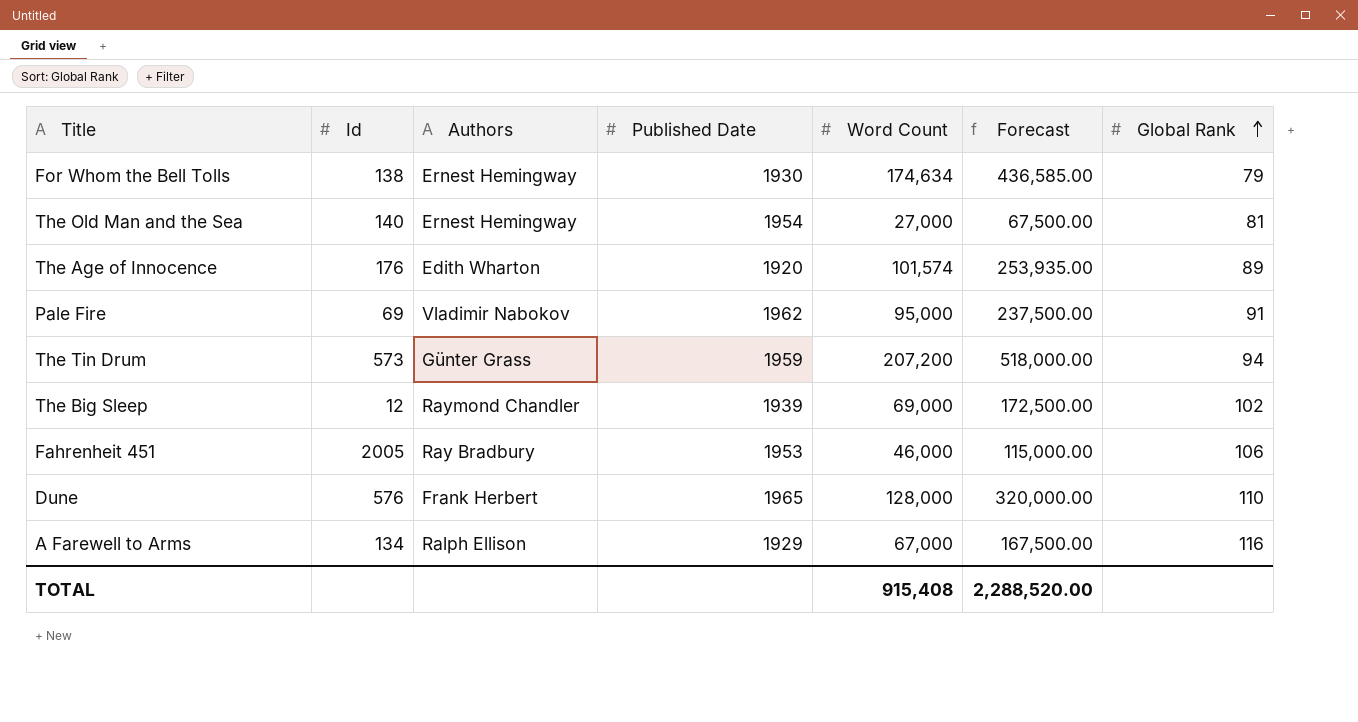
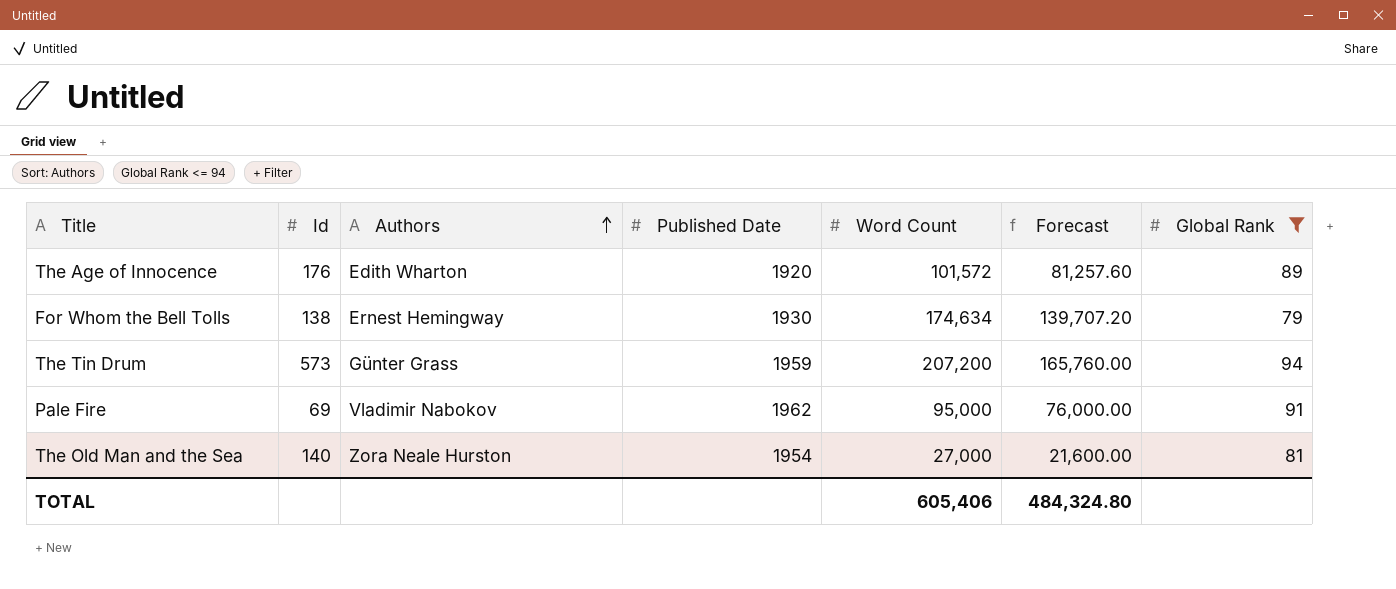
filter: none -> Global Rank <= 94
row order: Global Rank ascending -> Authors ascending
column Forecast | formula: [Word Count] * 2.5 -> [Word Count] * 0.8
The Age of Innocence | Word Count: 101,574 -> 101,572
The Old Man and the Sea | Authors: Ernest Hemingway -> Zora Neale Hurston
TOTAL | Word Count: 915,408 -> 605,406
TOTAL | Forecast: 2,288,520.00 -> 484,324.80

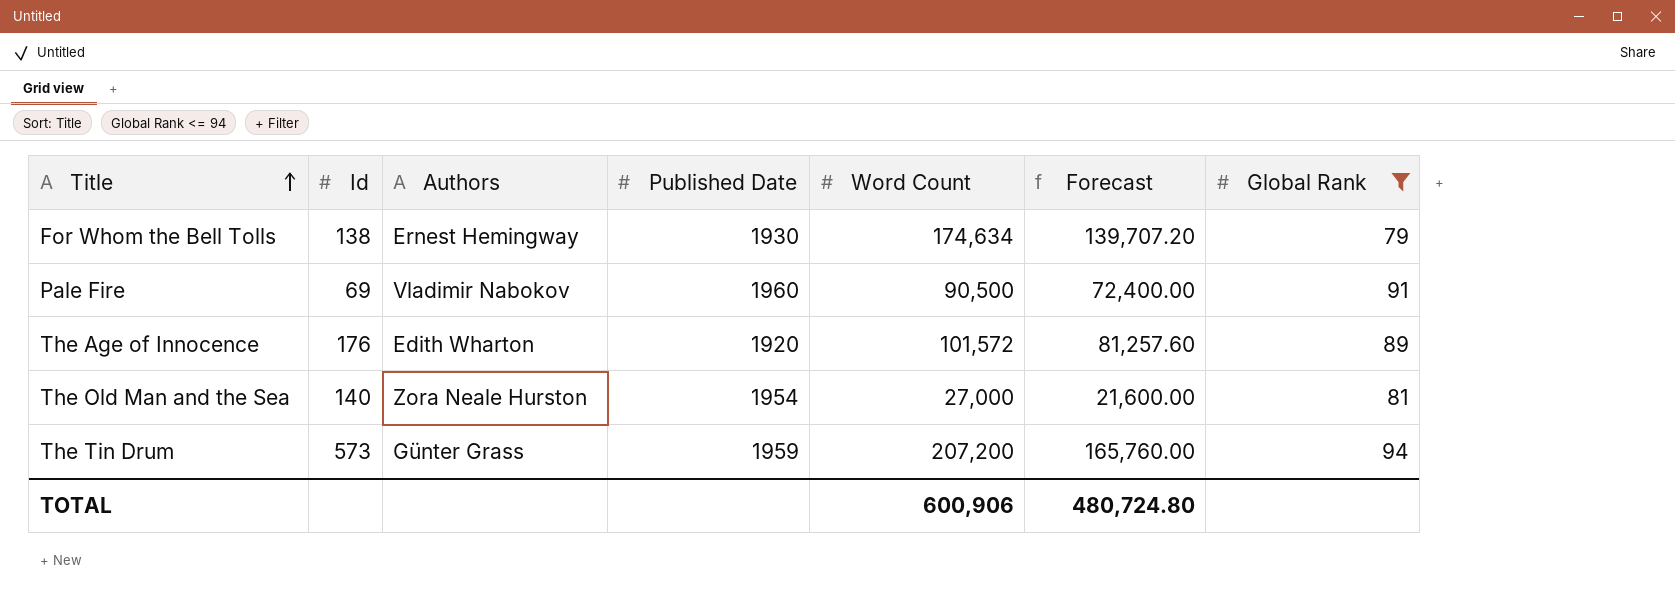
row order: Authors ascending -> Title ascending
Pale Fire | Published Date: 1962 -> 1960
Pale Fire | Word Count: 95,000 -> 90,500
Pale Fire | Forecast: 76,000.00 -> 72,400.00
TOTAL | Word Count: 605,406 -> 600,906
TOTAL | Forecast: 484,324.80 -> 480,724.80

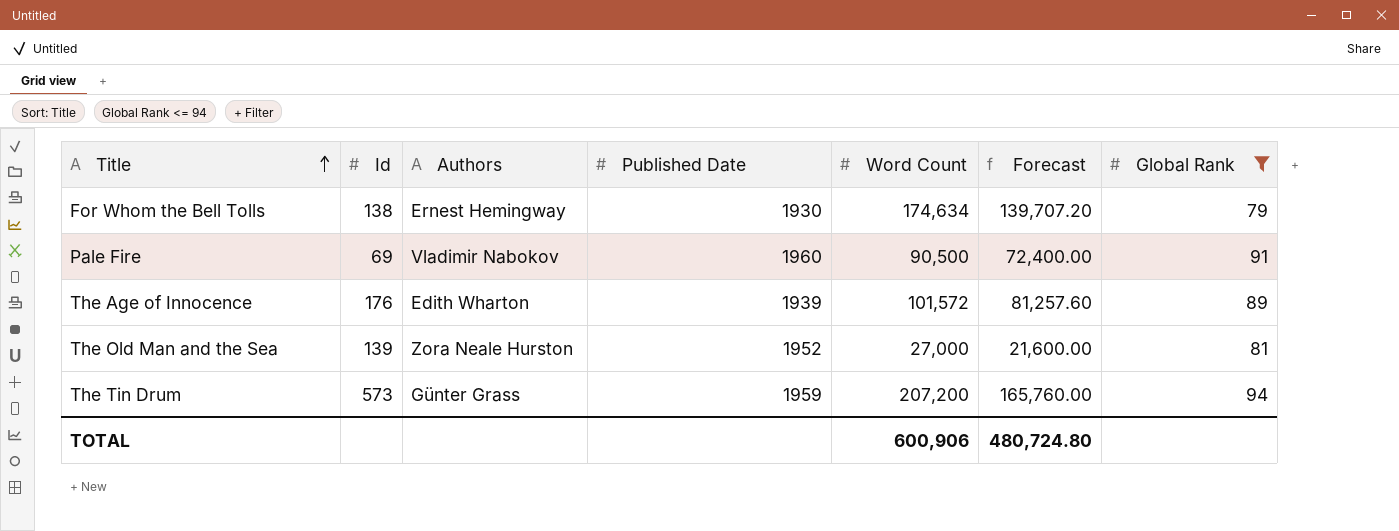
The Age of Innocence | Published Date: 1920 -> 1939
The Old Man and the Sea | Id: 140 -> 139
The Old Man and the Sea | Published Date: 1954 -> 1952

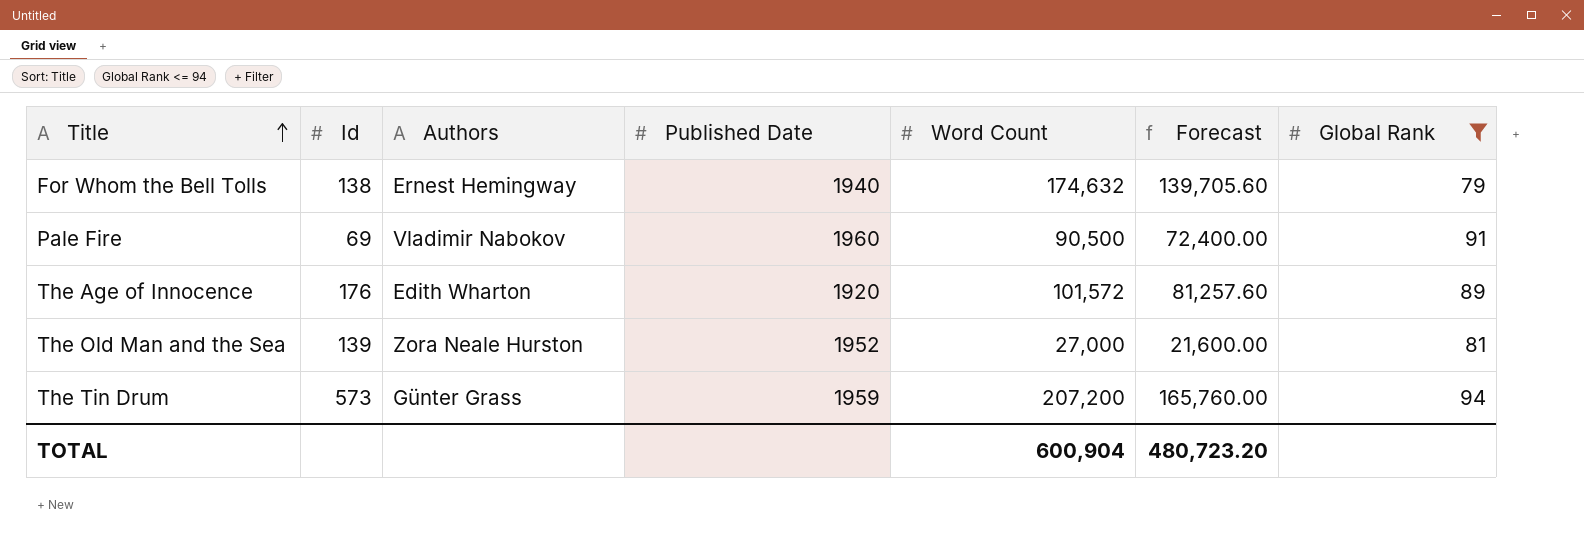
For Whom the Bell Tolls | Published Date: 1930 -> 1940
For Whom the Bell Tolls | Word Count: 174,634 -> 174,632
For Whom the Bell Tolls | Forecast: 139,707.20 -> 139,705.60
The Age of Innocence | Published Date: 1939 -> 1920
TOTAL | Word Count: 600,906 -> 600,904
TOTAL | Forecast: 480,724.80 -> 480,723.20

